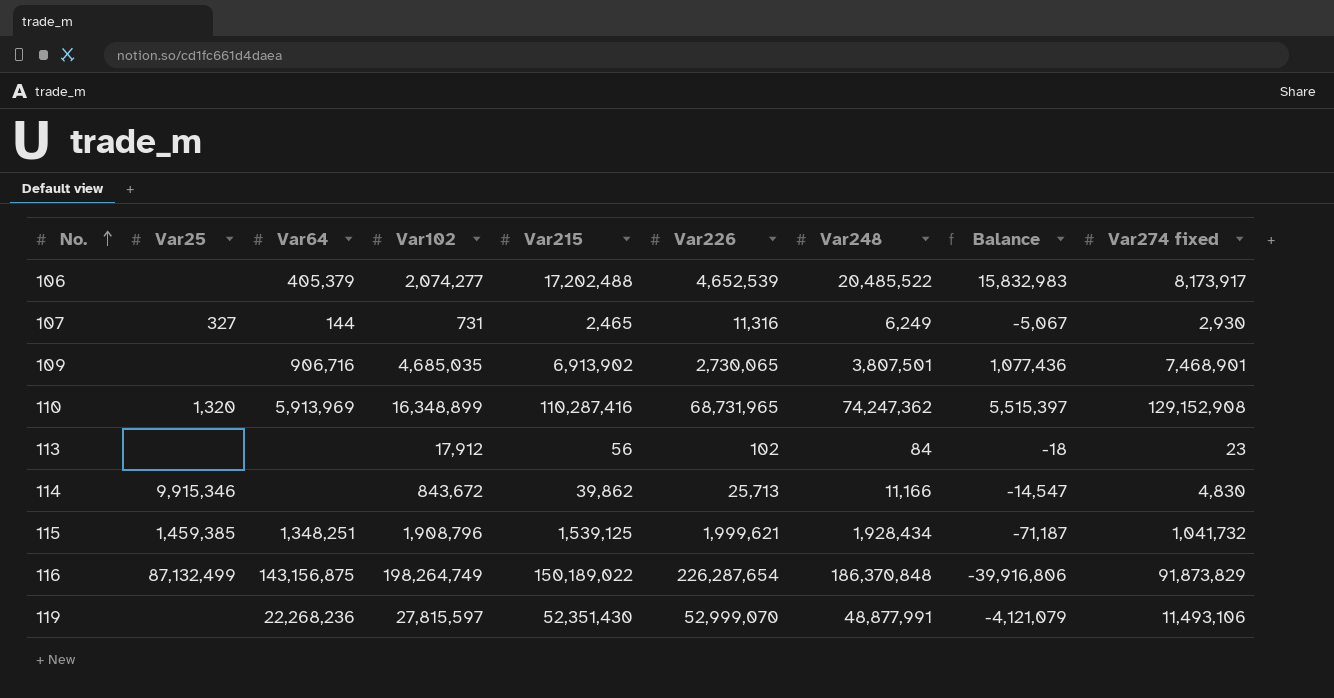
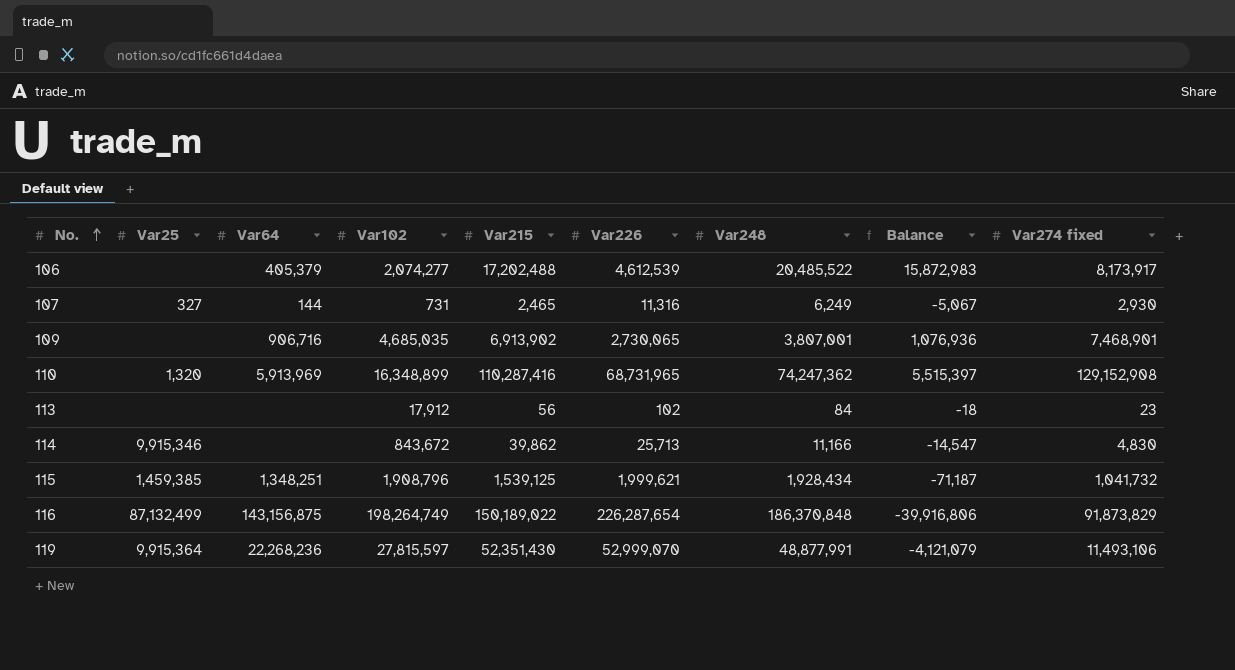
106 | Var226: 4,652,539 -> 4,612,539
106 | Balance: 15,832,983 -> 15,872,983
109 | Var248: 3,807,501 -> 3,807,001
109 | Balance: 1,077,436 -> 1,076,936
119 | Var25: none -> 9,915,364

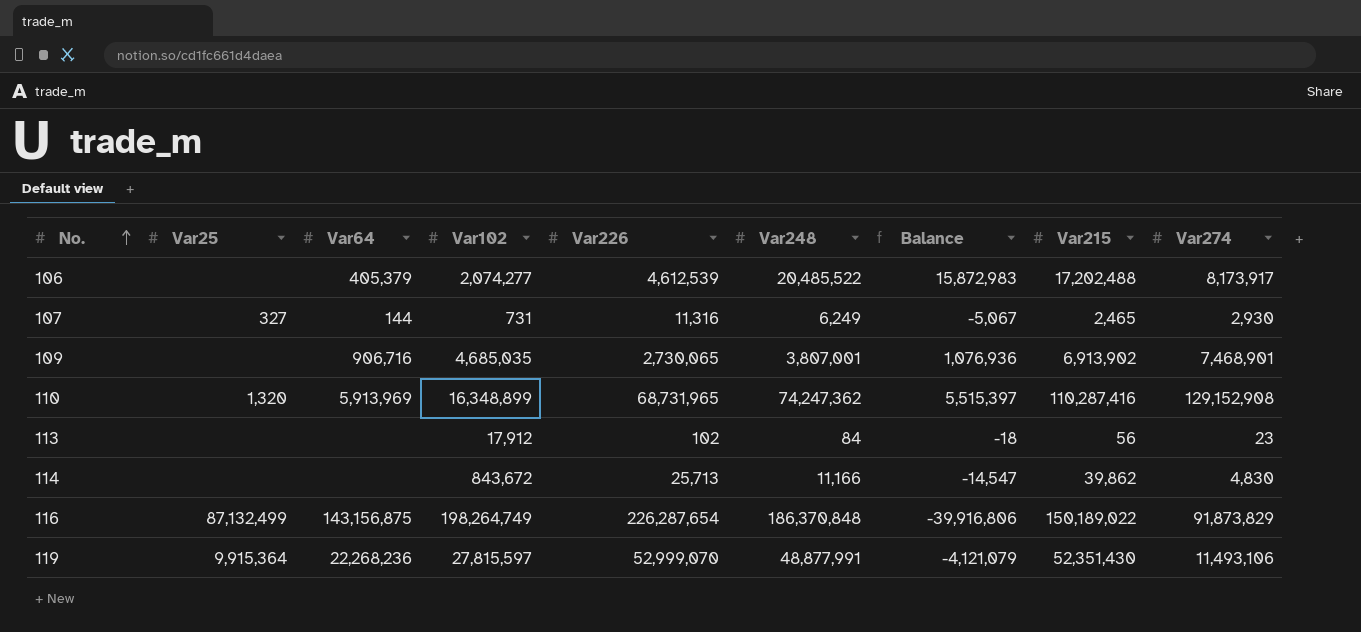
column Var215 | position: 5 -> 8
column name: Var274 fixed -> Var274
row 115: 1,459,385 | 1,348,251 | 1,908,796 | 1,539,125 | 1,999,621 | 1,928,434 | -71,187 | 1,041,732 -> none
114 | Var25: 9,915,346 -> none

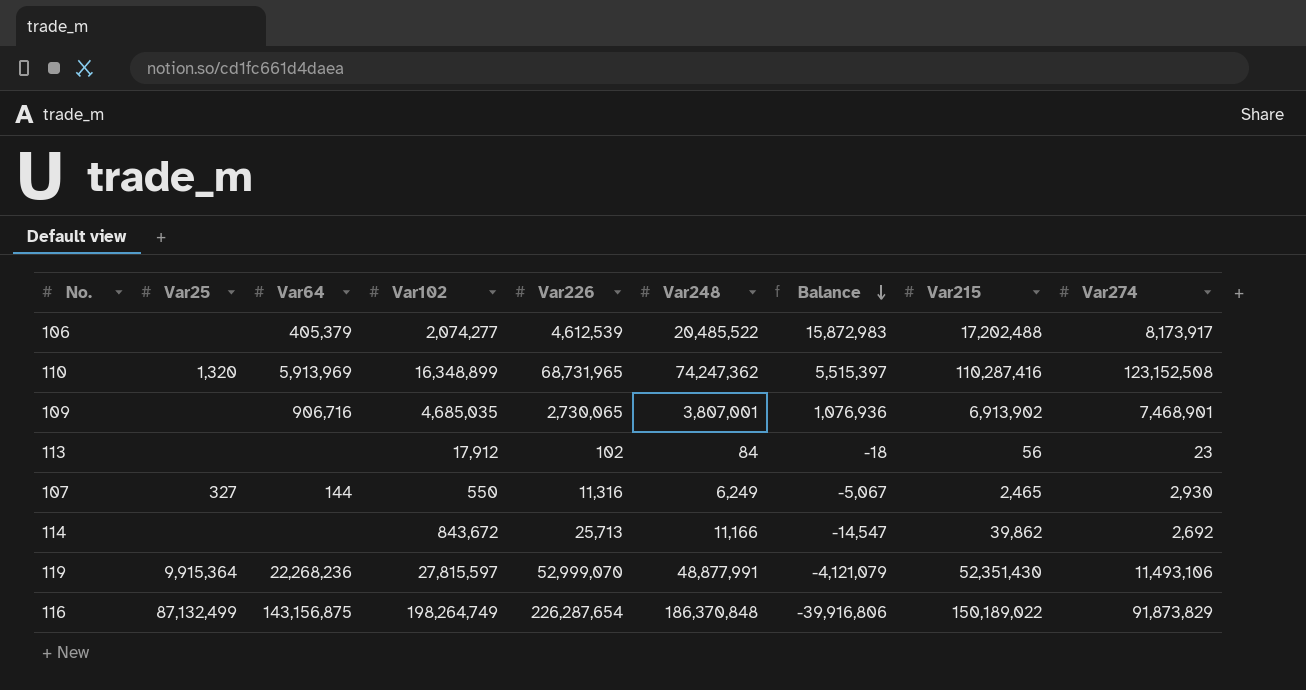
row order: No. ascending -> Balance descending
110 | Var274: 129,152,908 -> 123,152,508
107 | Var102: 731 -> 550
114 | Var274: 4,830 -> 2,692

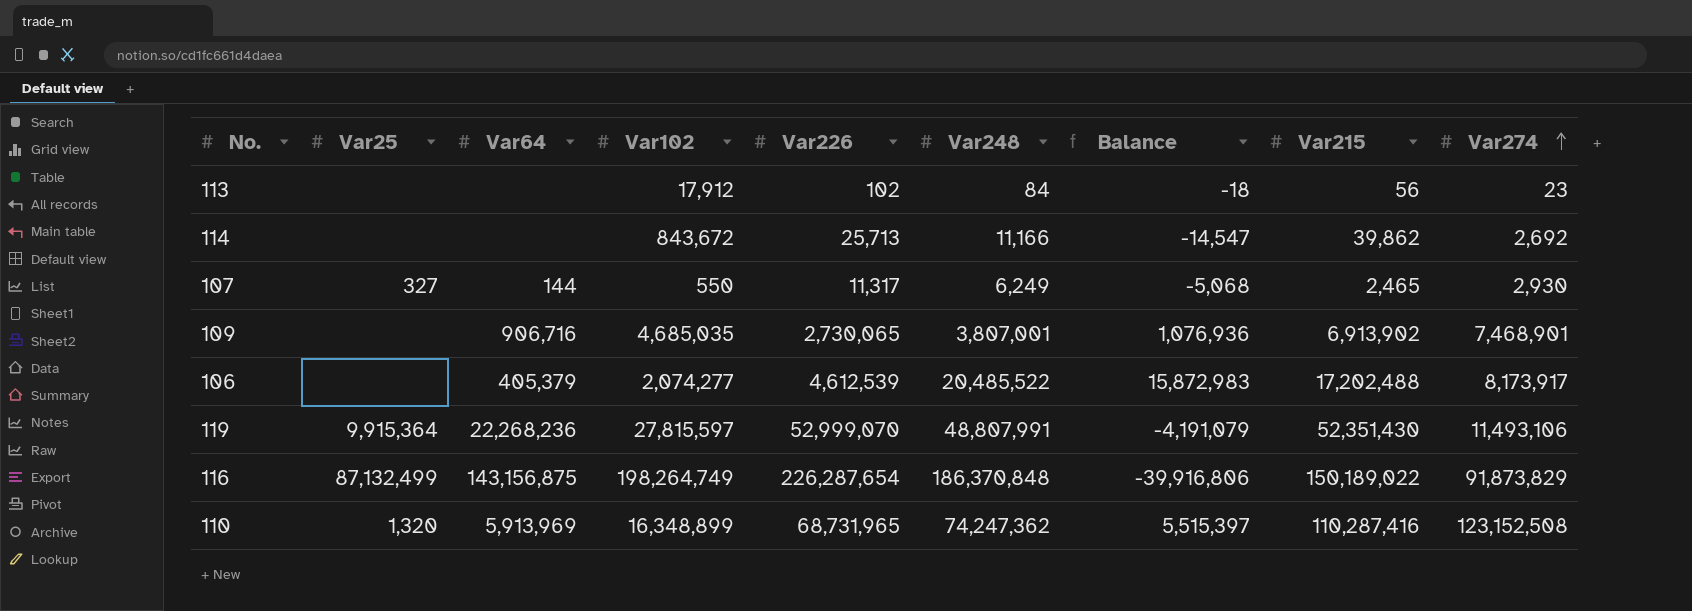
row order: Balance descending -> Var274 ascending
107 | Var226: 11,316 -> 11,317
107 | Balance: -5,067 -> -5,068
119 | Var248: 48,877,991 -> 48,807,991
119 | Balance: -4,121,079 -> -4,191,079

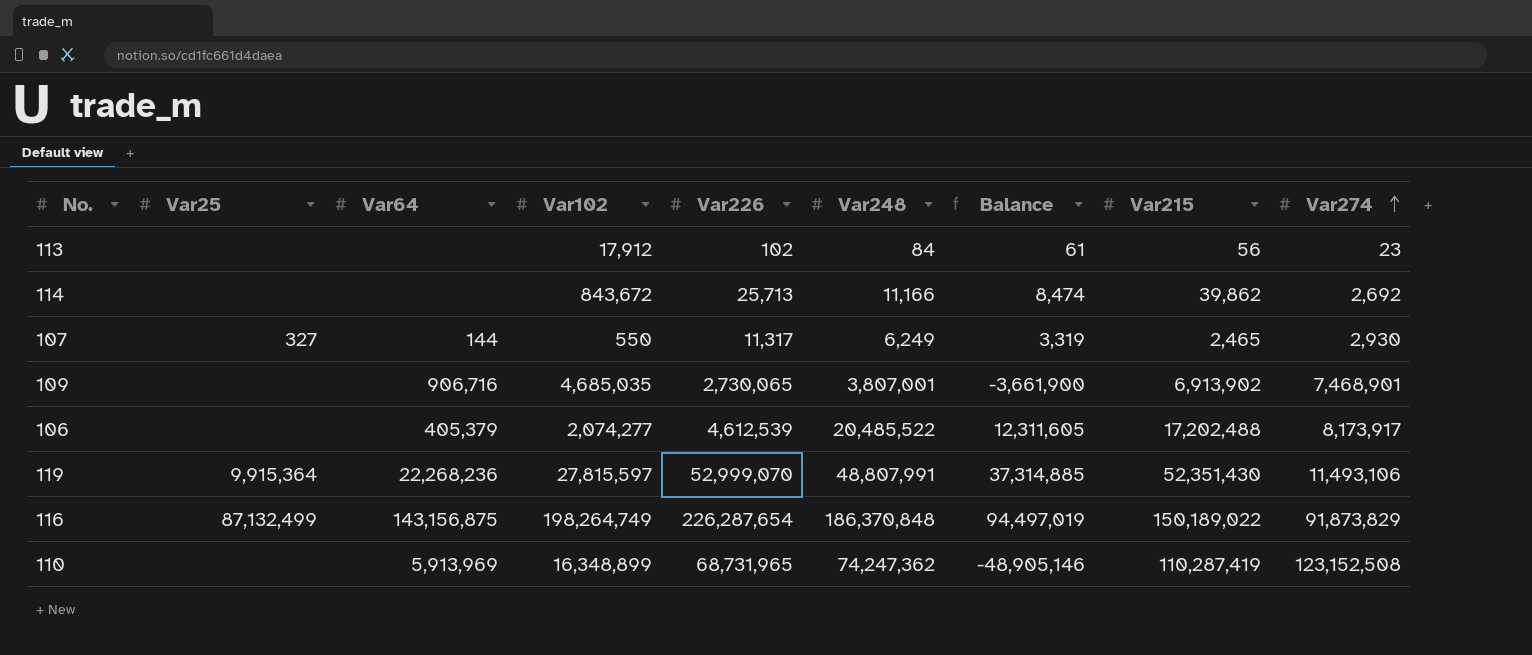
column Balance | formula: [Var248] - [Var226] -> [Var248] - [Var274]
110 | Var25: 1,320 -> none
110 | Var215: 110,287,416 -> 110,287,419

